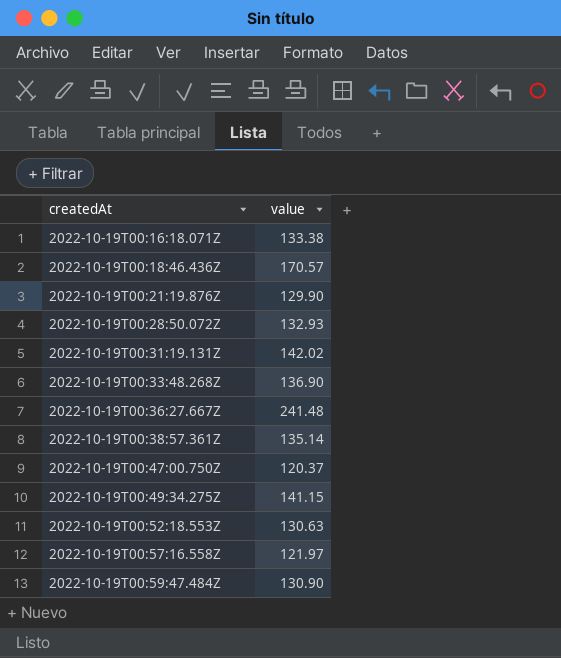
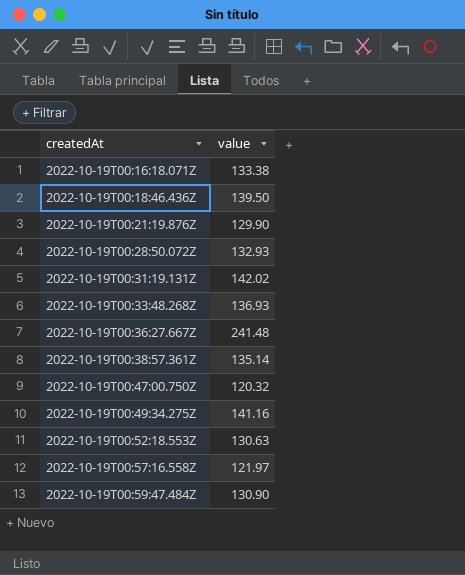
2022-10-19T00:18:46.436Z | value: 170.57 -> 139.50
2022-10-19T00:33:48.268Z | value: 136.90 -> 136.93
2022-10-19T00:47:00.750Z | value: 120.37 -> 120.32
2022-10-19T00:49:34.275Z | value: 141.15 -> 141.16

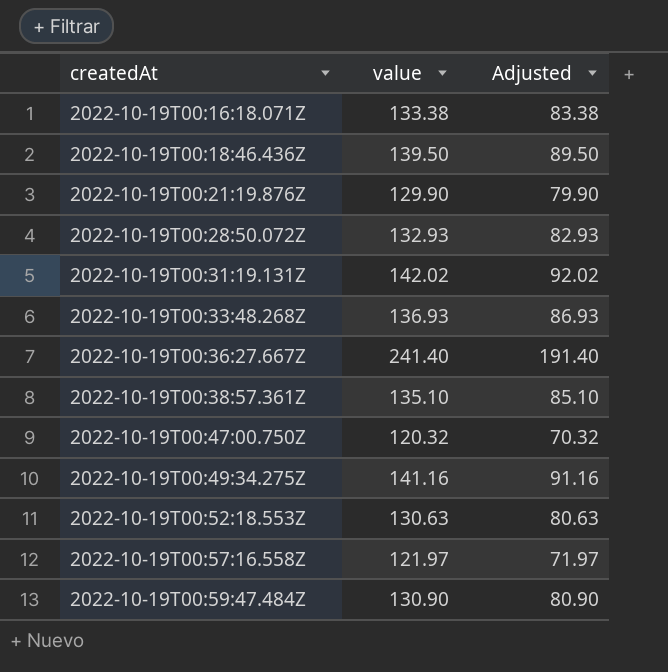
column Adjusted | formula: none -> [value] - 50
2022-10-19T00:36:27.667Z | value: 241.48 -> 241.40
2022-10-19T00:38:57.361Z | value: 135.14 -> 135.10

